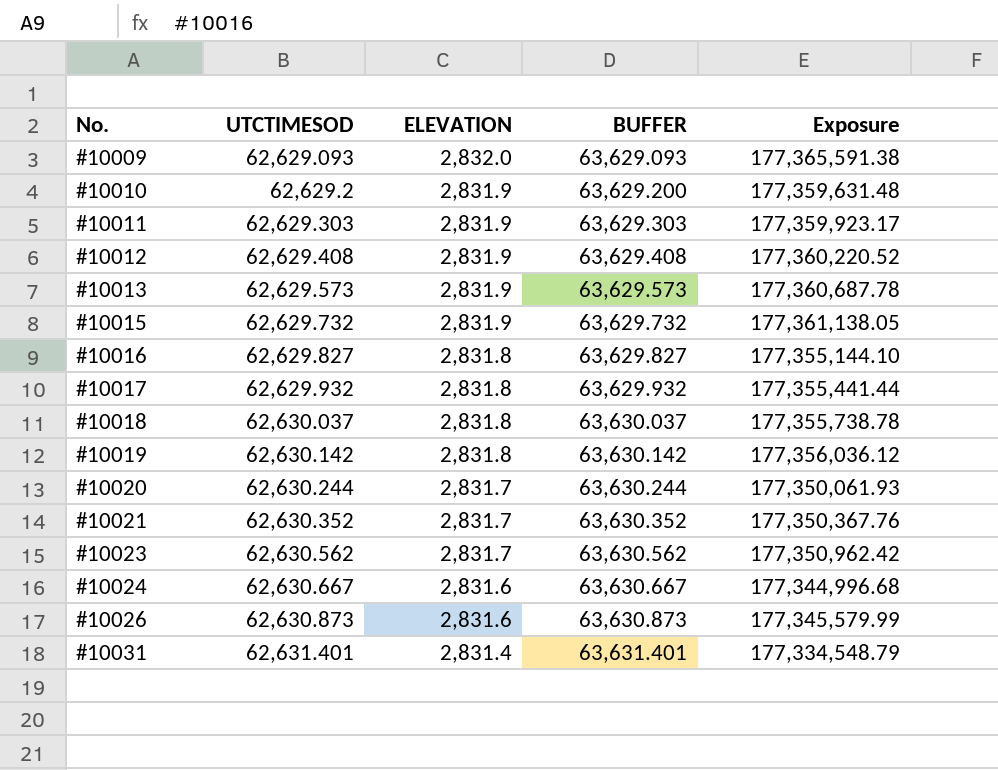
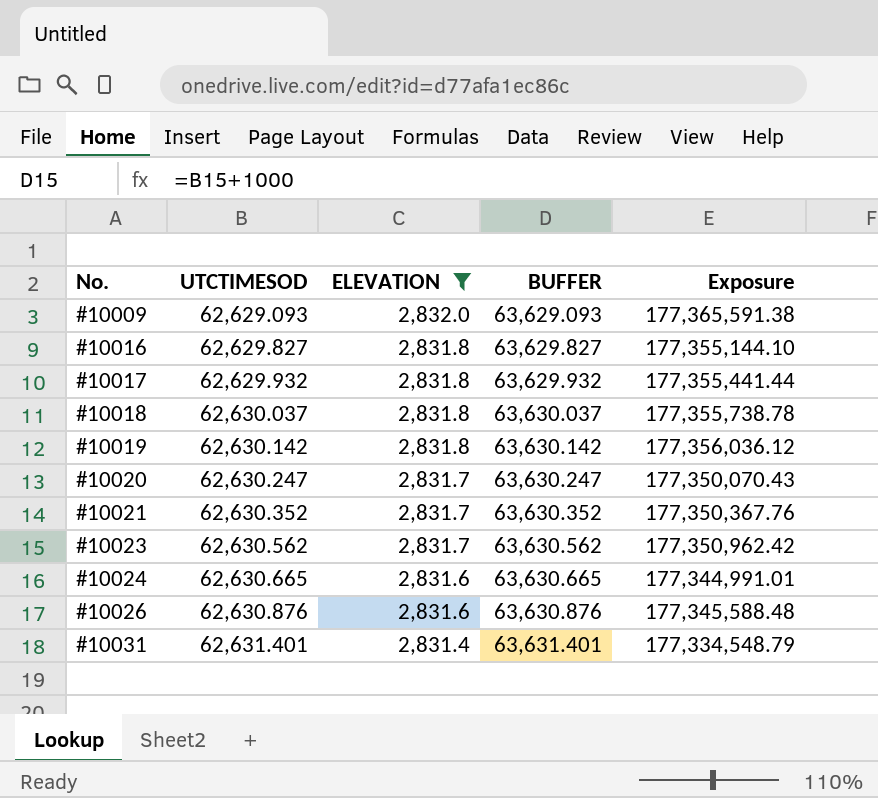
filter: none -> ELEVATION != 2,831.9
#10020 | UTCTIMESOD: 62,630.244 -> 62,630.247
#10020 | BUFFER: 63,630.244 -> 63,630.247
#10020 | Exposure: 177,350,061.93 -> 177,350,070.43
#10024 | UTCTIMESOD: 62,630.667 -> 62,630.665
#10024 | BUFFER: 63,630.667 -> 63,630.665
#10024 | Exposure: 177,344,996.68 -> 177,344,991.01
#10026 | UTCTIMESOD: 62,630.873 -> 62,630.876
#10026 | BUFFER: 63,630.873 -> 63,630.876
#10026 | Exposure: 177,345,579.99 -> 177,345,588.48

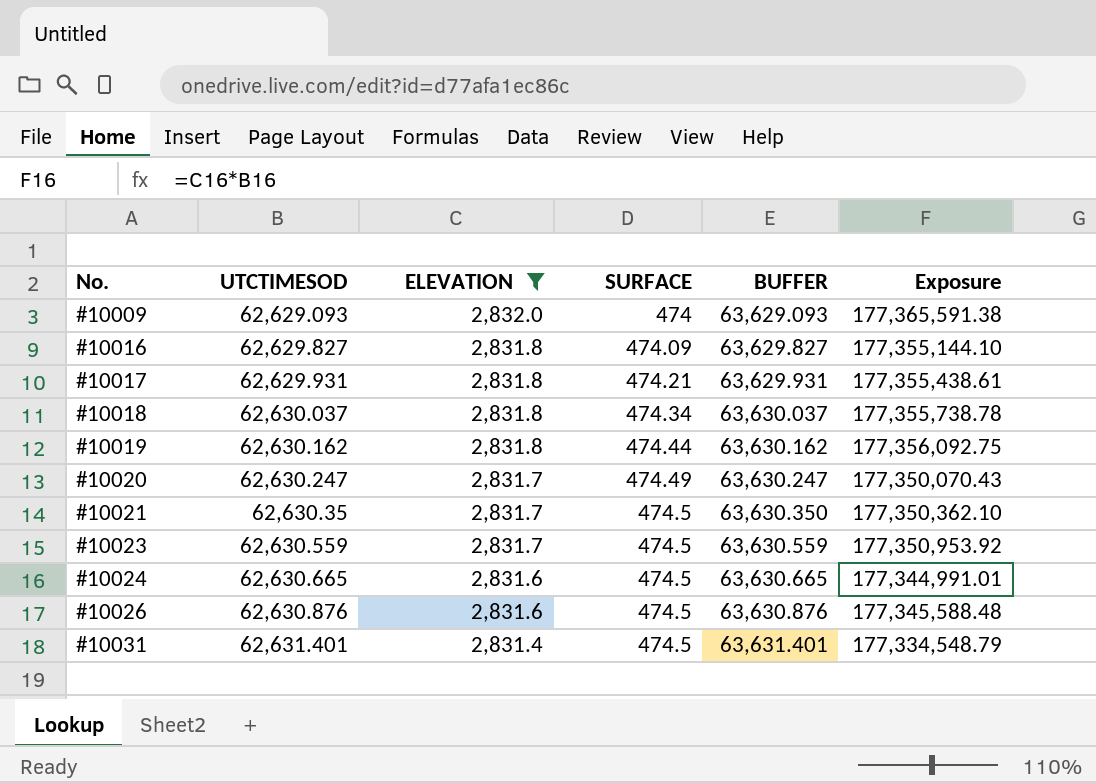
column SURFACE | position: none -> 4
#10017 | UTCTIMESOD: 62,629.932 -> 62,629.931
#10017 | BUFFER: 63,629.932 -> 63,629.931
#10017 | Exposure: 177,355,441.44 -> 177,355,438.61
#10019 | UTCTIMESOD: 62,630.142 -> 62,630.162
#10019 | BUFFER: 63,630.142 -> 63,630.162
#10019 | Exposure: 177,356,036.12 -> 177,356,092.75
#10021 | UTCTIMESOD: 62,630.352 -> 62,630.35
#10021 | BUFFER: 63,630.352 -> 63,630.350
#10021 | Exposure: 177,350,367.76 -> 177,350,362.10
#10023 | UTCTIMESOD: 62,630.562 -> 62,630.559
#10023 | BUFFER: 63,630.562 -> 63,630.559
#10023 | Exposure: 177,350,962.42 -> 177,350,953.92

